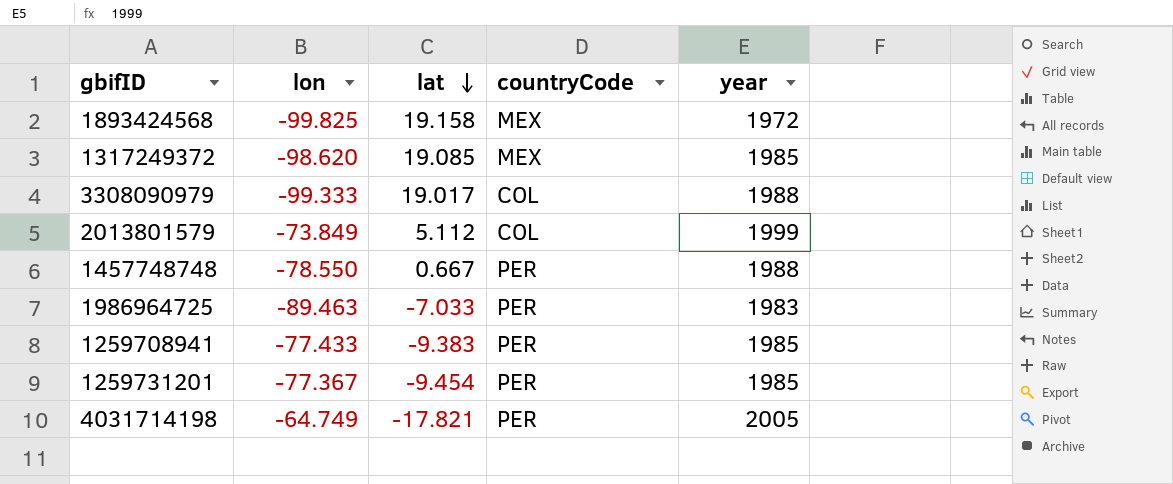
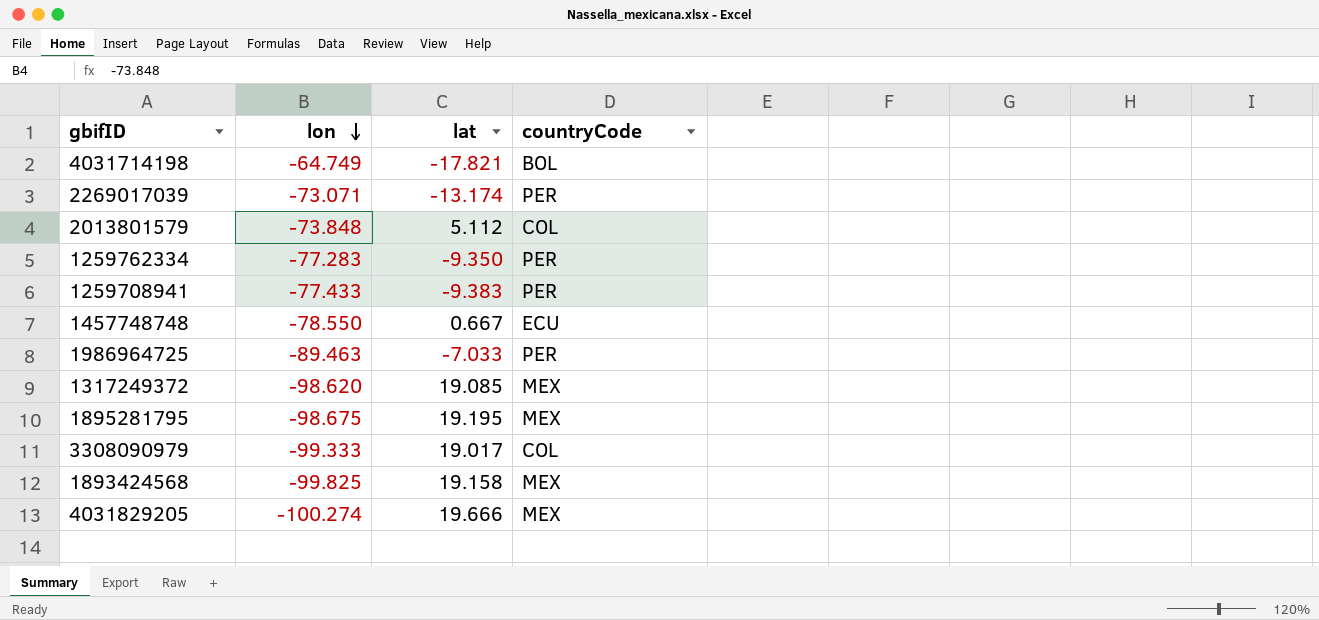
row order: lat descending -> lon descending
column year | position: 5 -> none
row 1259731201: -77.367 | -9.454 | PER | 1985 -> none
4031714198 | countryCode: PER -> BOL
row 2269017039: none -> -73.071 | -13.174 | PER
2013801579 | lon: -73.849 -> -73.848
row 1259762334: none -> -77.283 | -9.350 | PER
1457748748 | countryCode: PER -> ECU
row 1895281795: none -> -98.675 | 19.195 | MEX
row 4031829205: none -> -100.274 | 19.666 | MEX

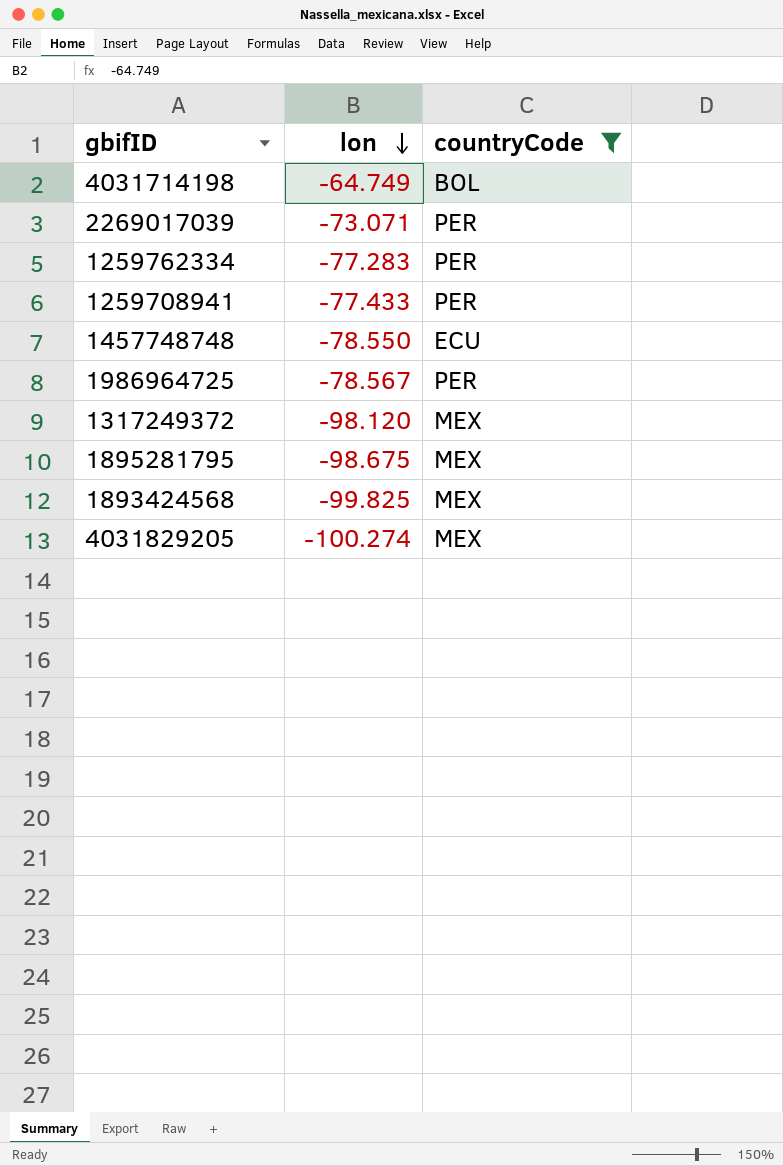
filter: none -> countryCode != COL
column lat | position: 3 -> none
1986964725 | lon: -89.463 -> -78.567
1317249372 | lon: -98.620 -> -98.120

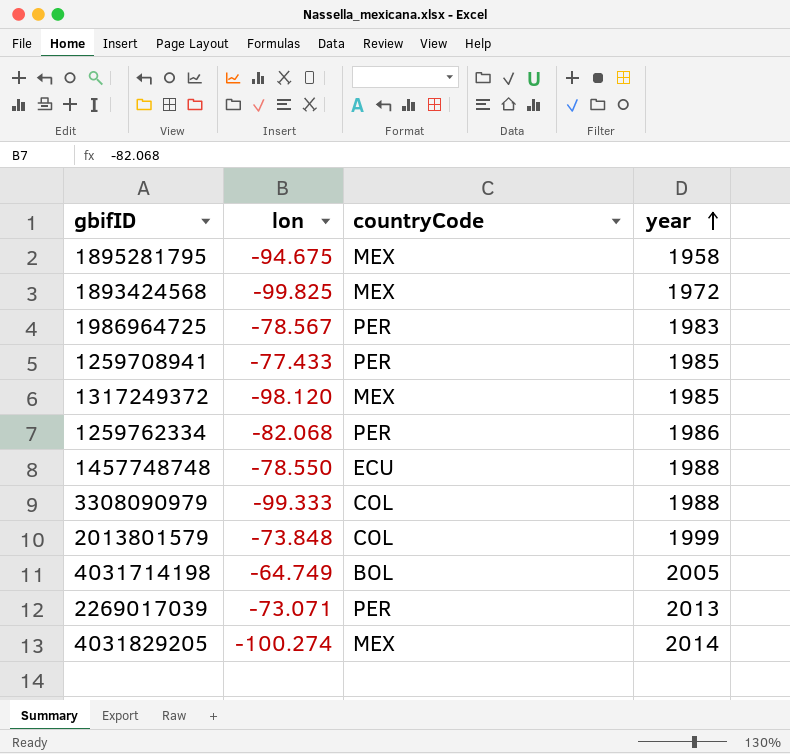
filter: countryCode != COL -> none
row order: lon descending -> year ascending
column year | position: none -> 4
1895281795 | lon: -98.675 -> -94.675
1259762334 | lon: -77.283 -> -82.068

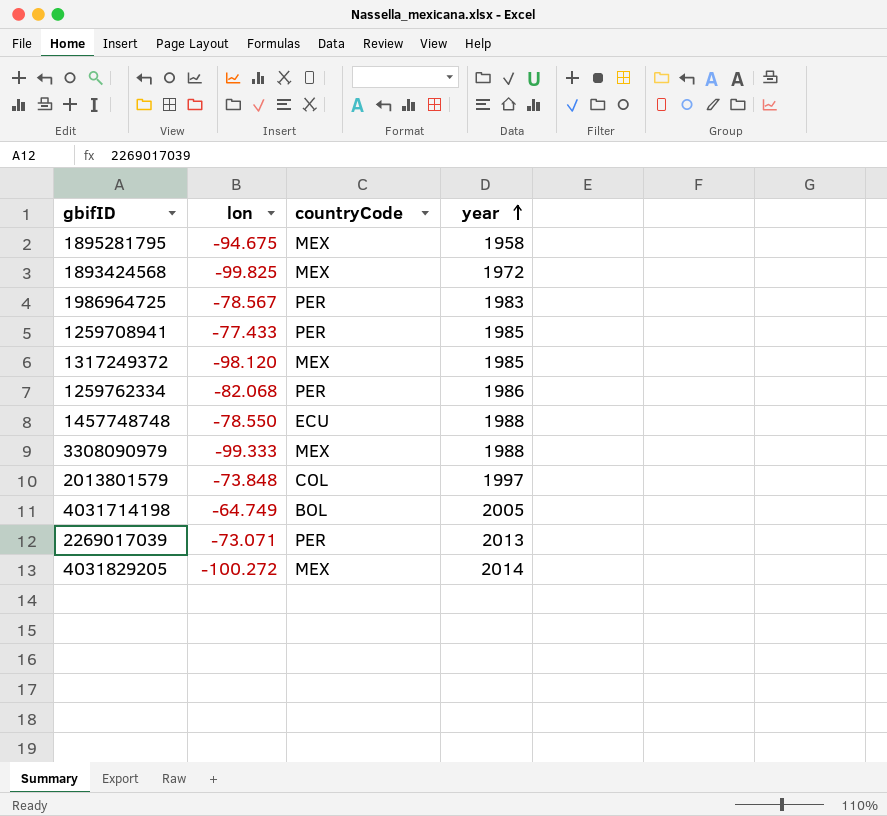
3308090979 | countryCode: COL -> MEX
2013801579 | year: 1999 -> 1997
4031829205 | lon: -100.274 -> -100.272

